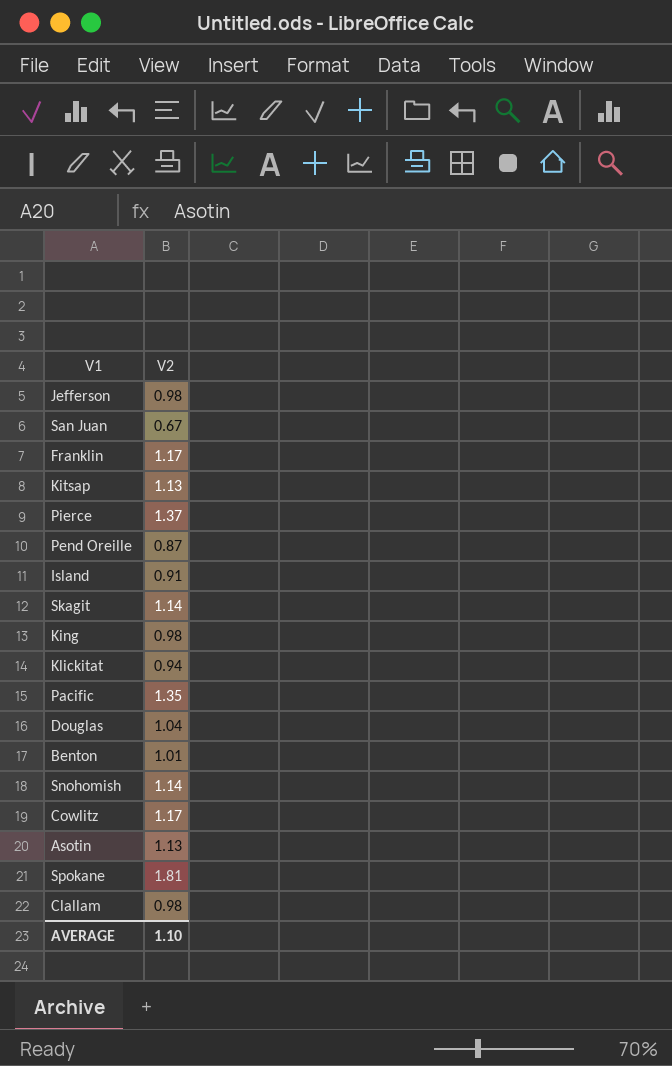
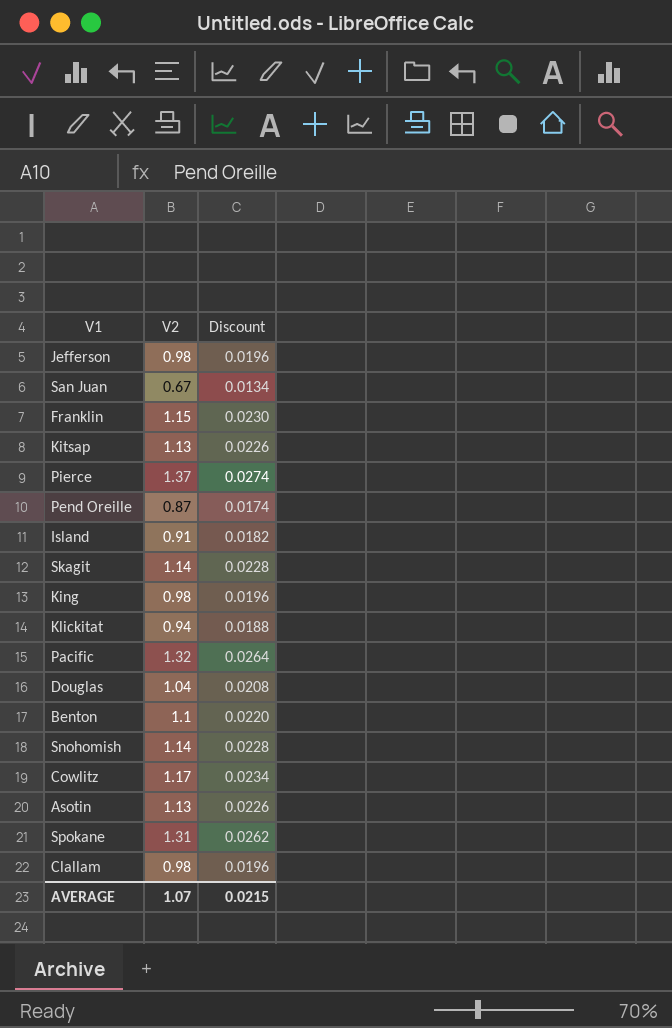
column Discount | formula: none -> [V2] * 0.02
Franklin | V2: 1.17 -> 1.15
Pacific | V2: 1.35 -> 1.32
Benton | V2: 1.01 -> 1.1
Spokane | V2: 1.81 -> 1.31
AVERAGE | V2: 1.10 -> 1.07

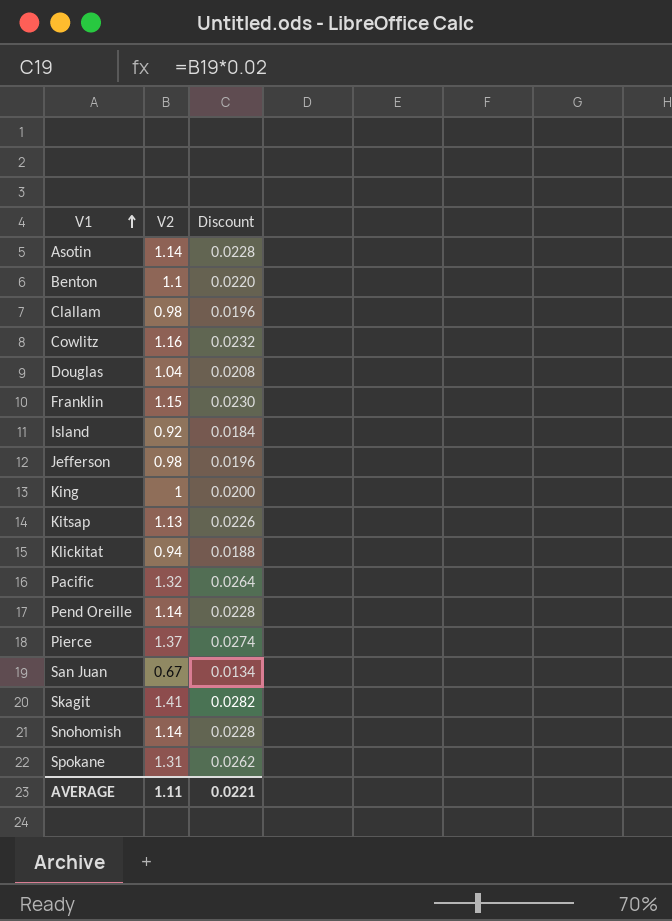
row order: none -> V1 ascending
Asotin | V2: 1.13 -> 1.14
Asotin | Discount: 0.0226 -> 0.0228
Cowlitz | V2: 1.17 -> 1.16
Cowlitz | Discount: 0.0234 -> 0.0232
Island | V2: 0.91 -> 0.92
Island | Discount: 0.0182 -> 0.0184
King | V2: 0.98 -> 1
King | Discount: 0.0196 -> 0.0200
Pend Oreille | V2: 0.87 -> 1.14
Pend Oreille | Discount: 0.0174 -> 0.0228
Skagit | V2: 1.14 -> 1.41
Skagit | Discount: 0.0228 -> 0.0282
AVERAGE | V2: 1.07 -> 1.11
AVERAGE | Discount: 0.0215 -> 0.0221

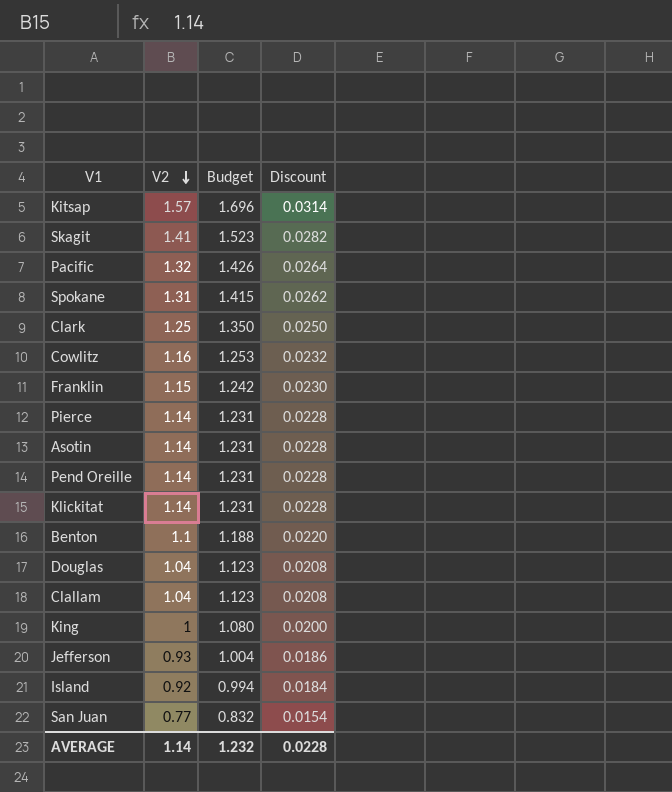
row order: V1 ascending -> V2 descending
column Budget | formula: none -> [V2] * 1.08
row Snohomish: 1.14 | 0.0228 -> none
Kitsap | V2: 1.13 -> 1.57
Kitsap | Discount: 0.0226 -> 0.0314
row Clark: none -> 1.25 | 1.350 | 0.0250
Pierce | V2: 1.37 -> 1.14
Pierce | Discount: 0.0274 -> 0.0228
Klickitat | V2: 0.94 -> 1.14
Klickitat | Discount: 0.0188 -> 0.0228
Clallam | V2: 0.98 -> 1.04
Clallam | Discount: 0.0196 -> 0.0208
Jefferson | V2: 0.98 -> 0.93
Jefferson | Discount: 0.0196 -> 0.0186
San Juan | V2: 0.67 -> 0.77
San Juan | Discount: 0.0134 -> 0.0154
AVERAGE | V2: 1.11 -> 1.14
AVERAGE | Discount: 0.0221 -> 0.0228

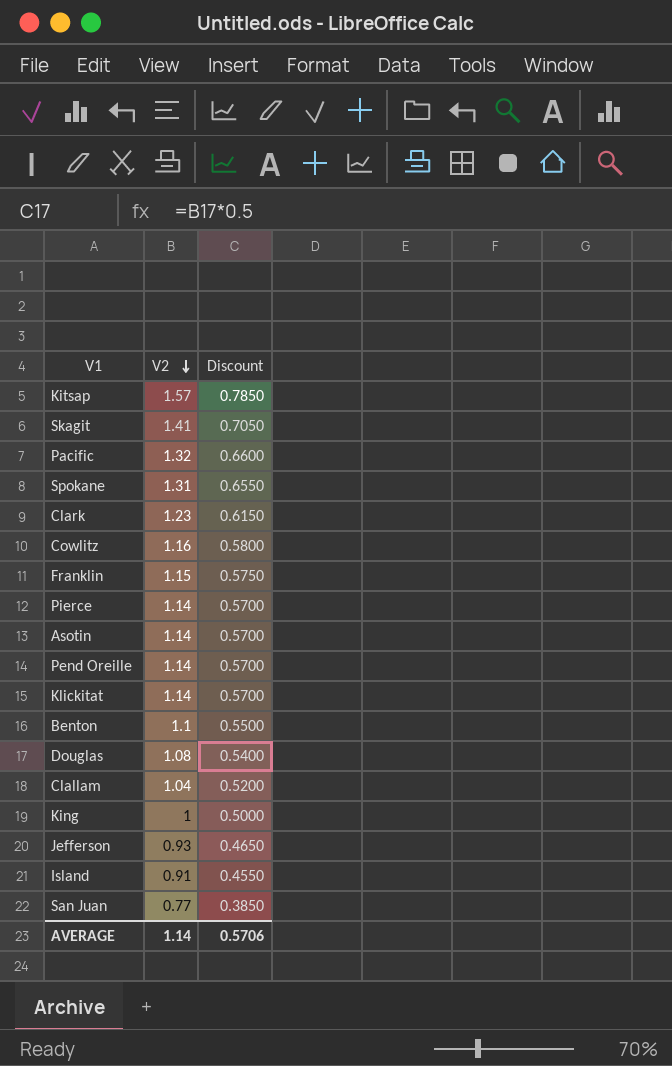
column Budget | formula: [V2] * 1.08 -> none
column Discount | formula: [V2] * 0.02 -> [V2] * 0.5
Clark | V2: 1.25 -> 1.23
Douglas | V2: 1.04 -> 1.08
Island | V2: 0.92 -> 0.91
AVERAGE | Discount: 0.0228 -> 0.5706

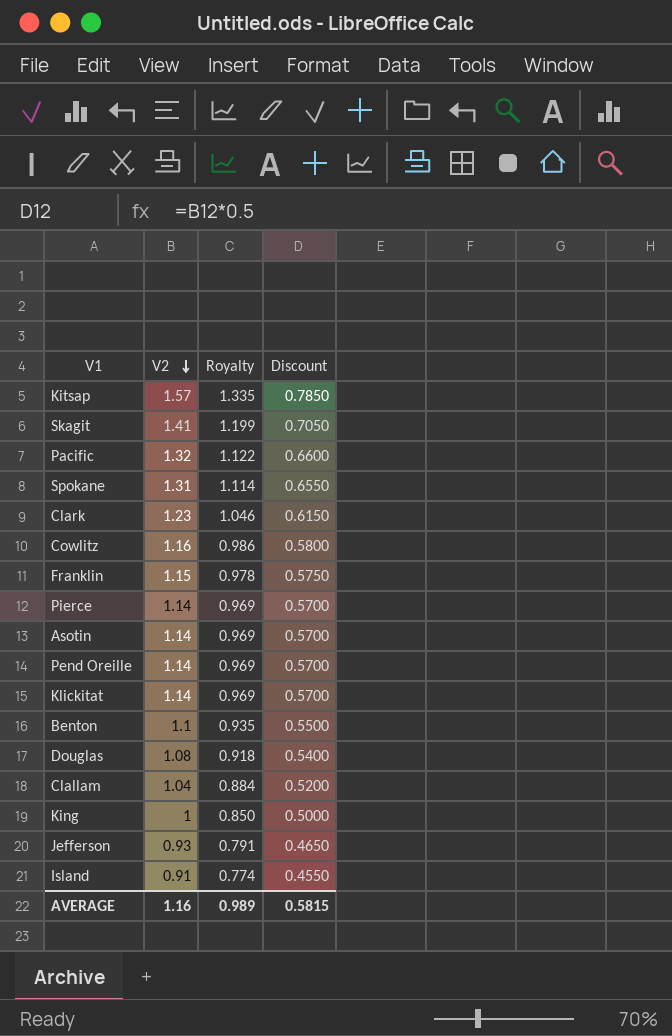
column Royalty | formula: none -> [V2] * 0.85
row San Juan: 0.77 | 0.3850 -> none
AVERAGE | V2: 1.14 -> 1.16
AVERAGE | Discount: 0.5706 -> 0.5815

